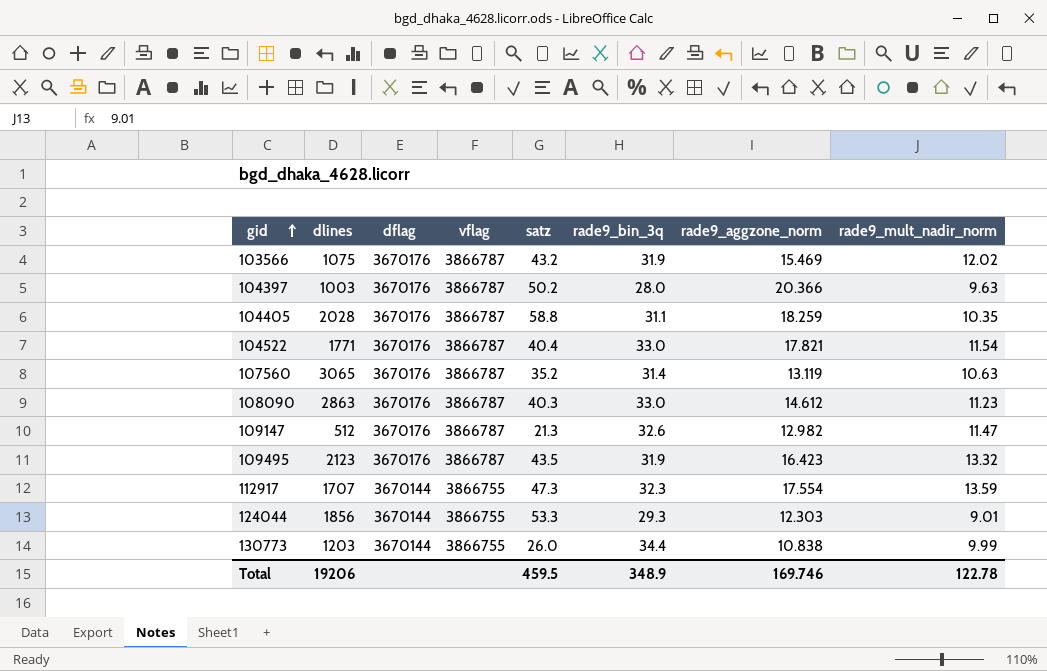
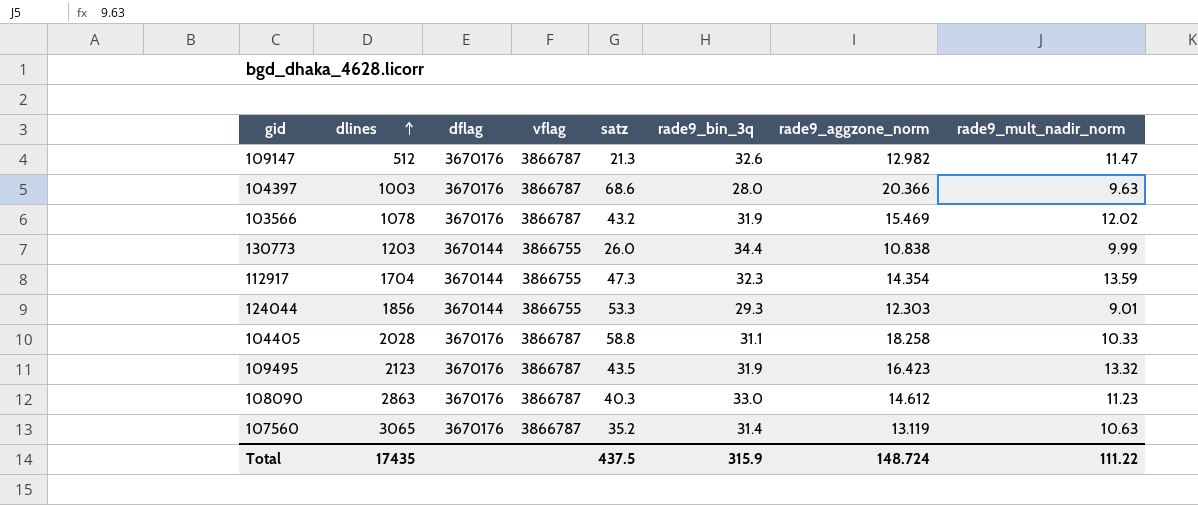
row order: gid ascending -> dlines ascending
row 104522: 1771 | 3670176 | 3866787 | 40.4 | 33.0 | 17.821 | 11.54 -> none
104397 | satz: 50.2 -> 68.6
103566 | dlines: 1075 -> 1078
112917 | dlines: 1707 -> 1704
112917 | rade9_aggzone_norm: 17.554 -> 14.354
104405 | rade9_aggzone_norm: 18.259 -> 18.258
104405 | rade9_mult_nadir_norm: 10.35 -> 10.33
Total | dlines: 19206 -> 17435
Total | satz: 459.5 -> 437.5
Total | rade9_bin_3q: 348.9 -> 315.9
Total | rade9_aggzone_norm: 169.746 -> 148.724
Total | rade9_mult_nadir_norm: 122.78 -> 111.22

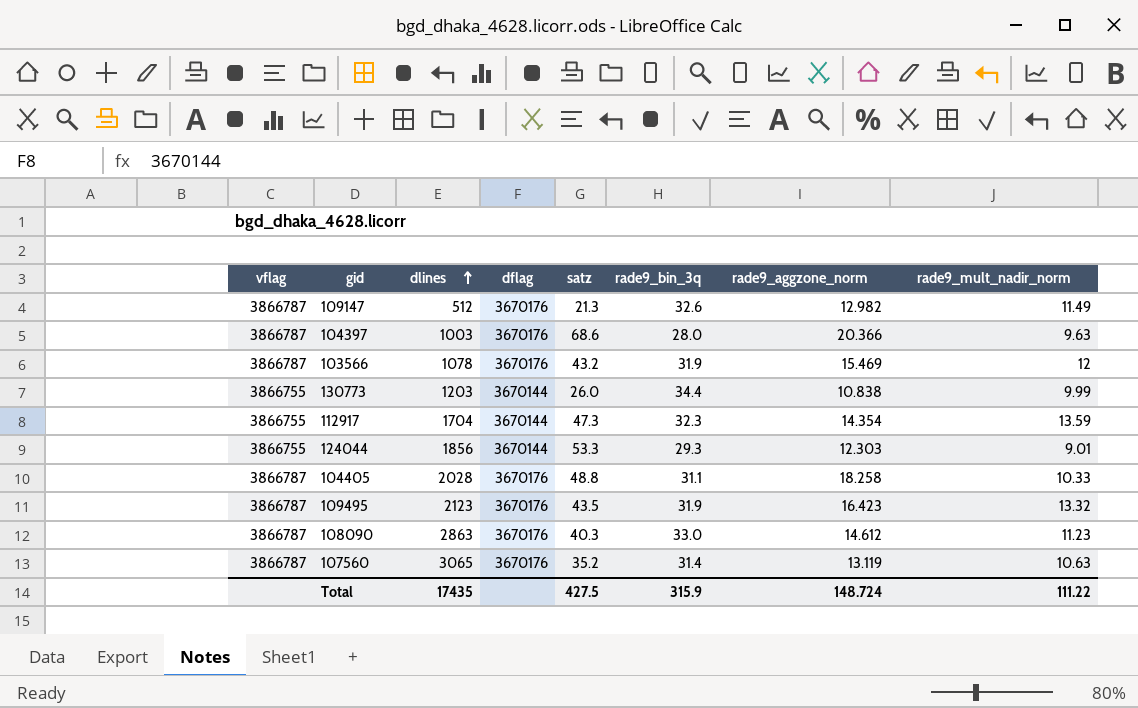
column vflag | position: 4 -> 1
109147 | rade9_mult_nadir_norm: 11.47 -> 11.49
103566 | rade9_mult_nadir_norm: 12.02 -> 12
104405 | satz: 58.8 -> 48.8
Total | satz: 437.5 -> 427.5

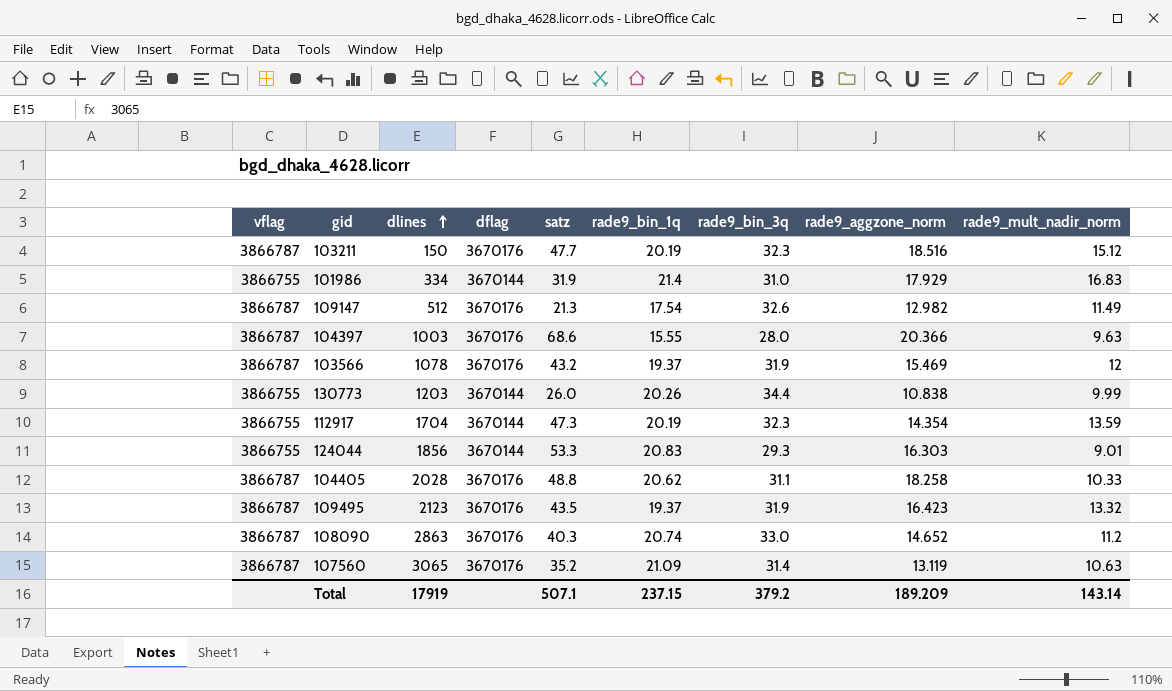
column rade9_bin_1q | position: none -> 6
row 103211: none -> 3866787 | 150 | 3670176 | 47.7 | 20.19 | 32.3 | 18.516 | 15.12
row 101986: none -> 3866755 | 334 | 3670144 | 31.9 | 21.4 | 31.0 | 17.929 | 16.83
124044 | rade9_aggzone_norm: 12.303 -> 16.303
108090 | rade9_aggzone_norm: 14.612 -> 14.652
108090 | rade9_mult_nadir_norm: 11.23 -> 11.2
Total | dlines: 17435 -> 17919
Total | satz: 427.5 -> 507.1
Total | rade9_bin_3q: 315.9 -> 379.2
Total | rade9_aggzone_norm: 148.724 -> 189.209
Total | rade9_mult_nadir_norm: 111.22 -> 143.14

